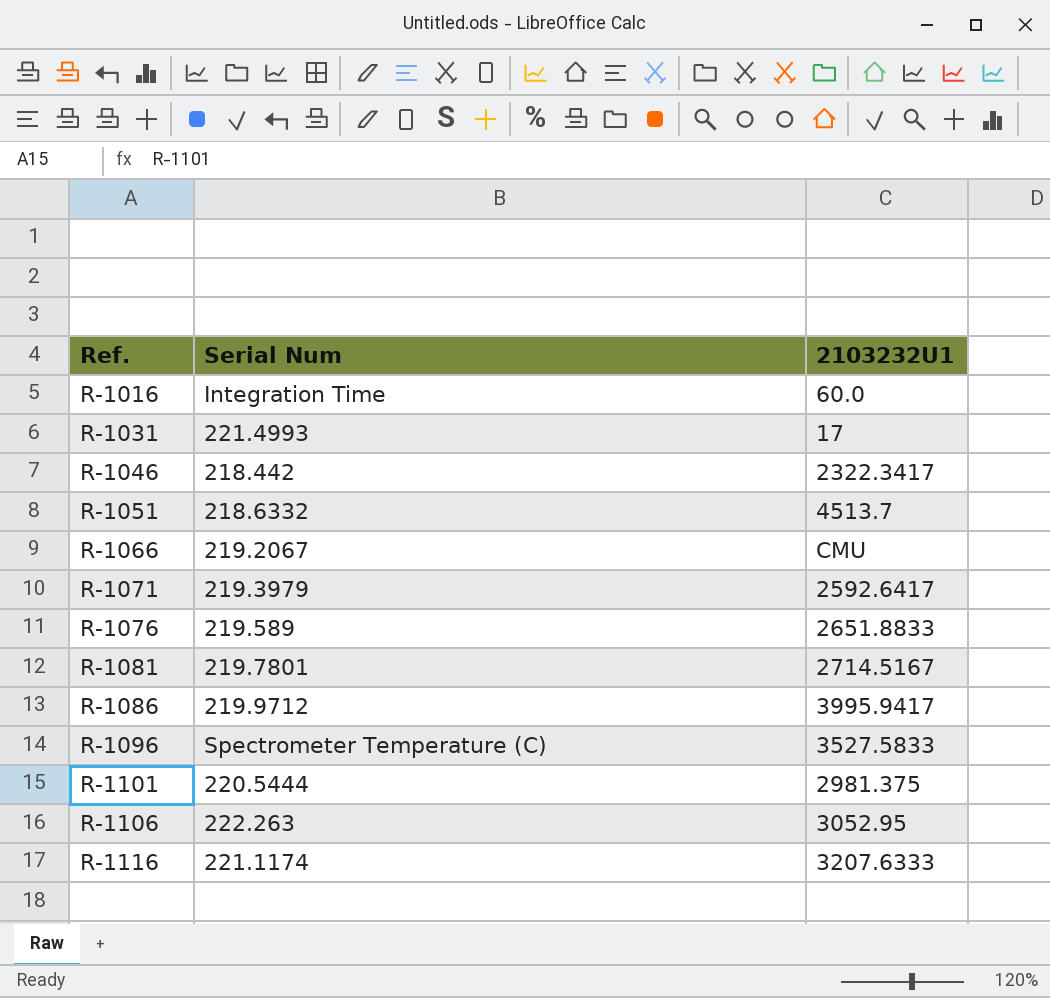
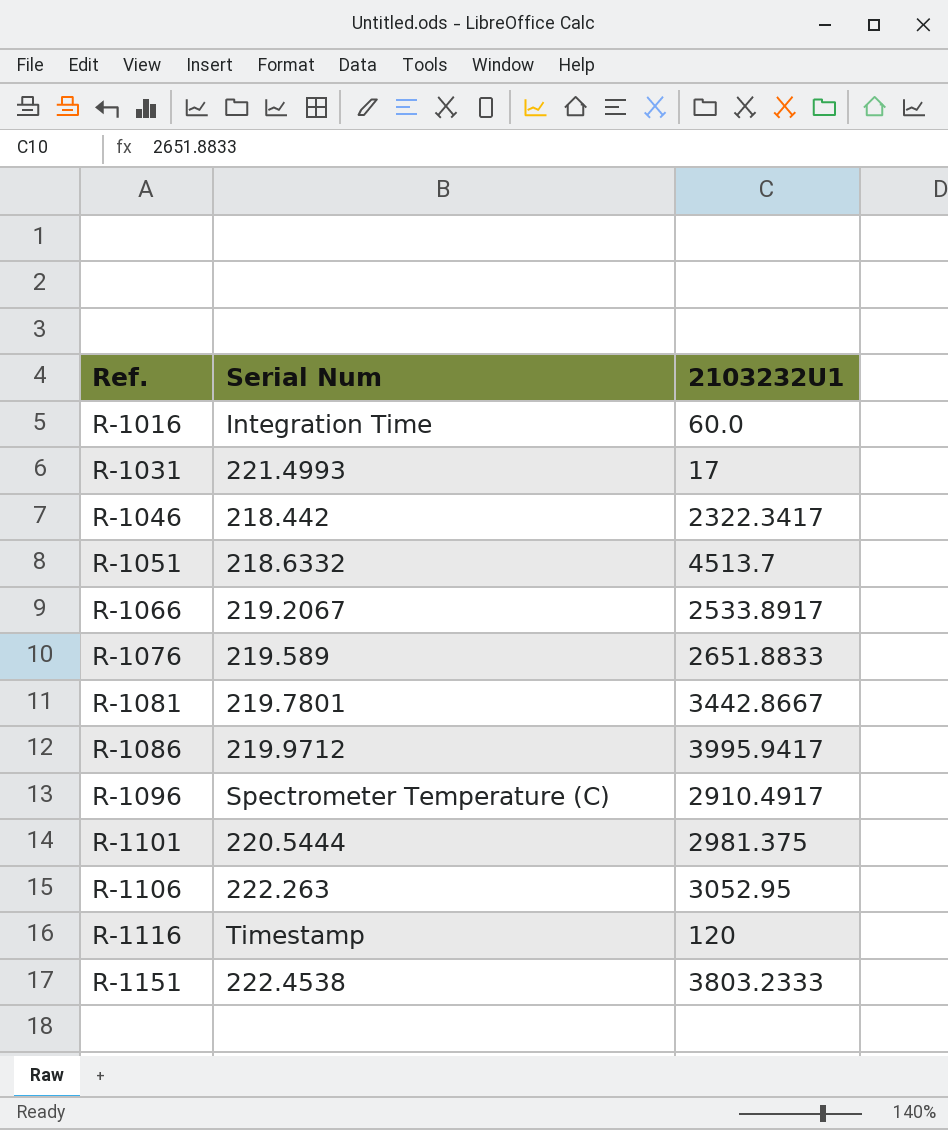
row R-1071: 219.3979 | 2592.6417 -> none
R-1066 | 2103232U1: CMU -> 2533.8917
R-1081 | 2103232U1: 2714.5167 -> 3442.8667
R-1096 | 2103232U1: 3527.5833 -> 2910.4917
R-1116 | Serial Num: 221.1174 -> Timestamp
R-1116 | 2103232U1: 3207.6333 -> 120
row R-1151: none -> 222.4538 | 3803.2333

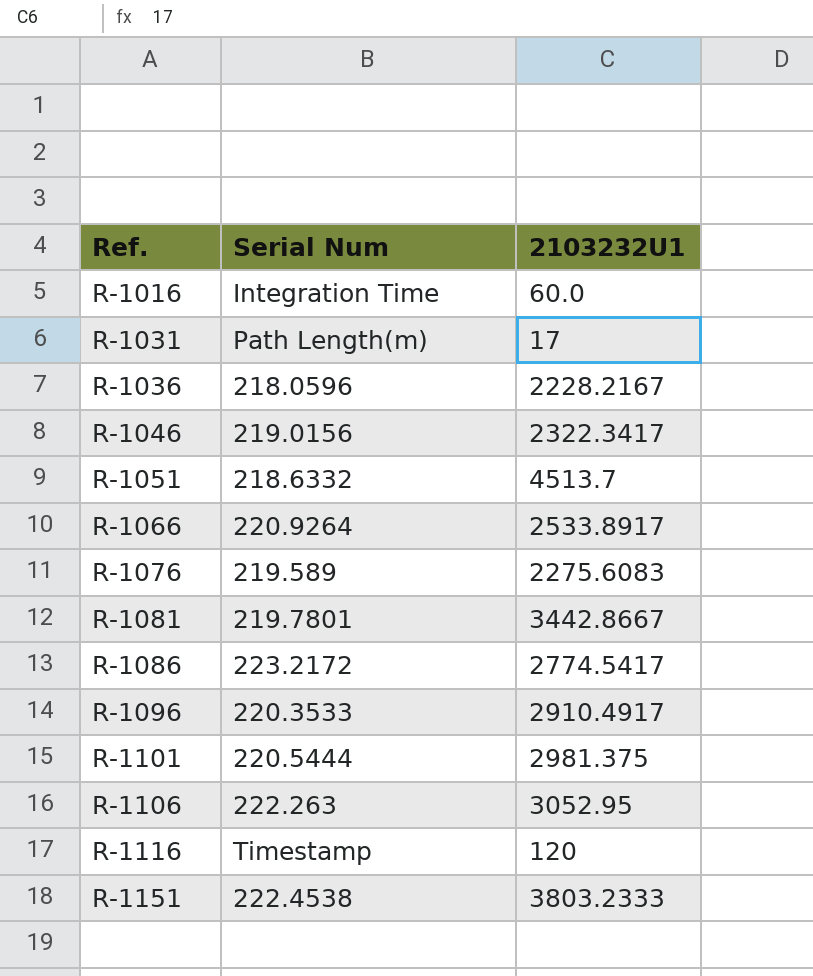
R-1031 | Serial Num: 221.4993 -> Path Length(m)
row R-1036: none -> 218.0596 | 2228.2167
R-1046 | Serial Num: 218.442 -> 219.0156
R-1066 | Serial Num: 219.2067 -> 220.9264
R-1076 | 2103232U1: 2651.8833 -> 2275.6083
R-1086 | Serial Num: 219.9712 -> 223.2172
R-1086 | 2103232U1: 3995.9417 -> 2774.5417
R-1096 | Serial Num: Spectrometer Temperature (C) -> 220.3533

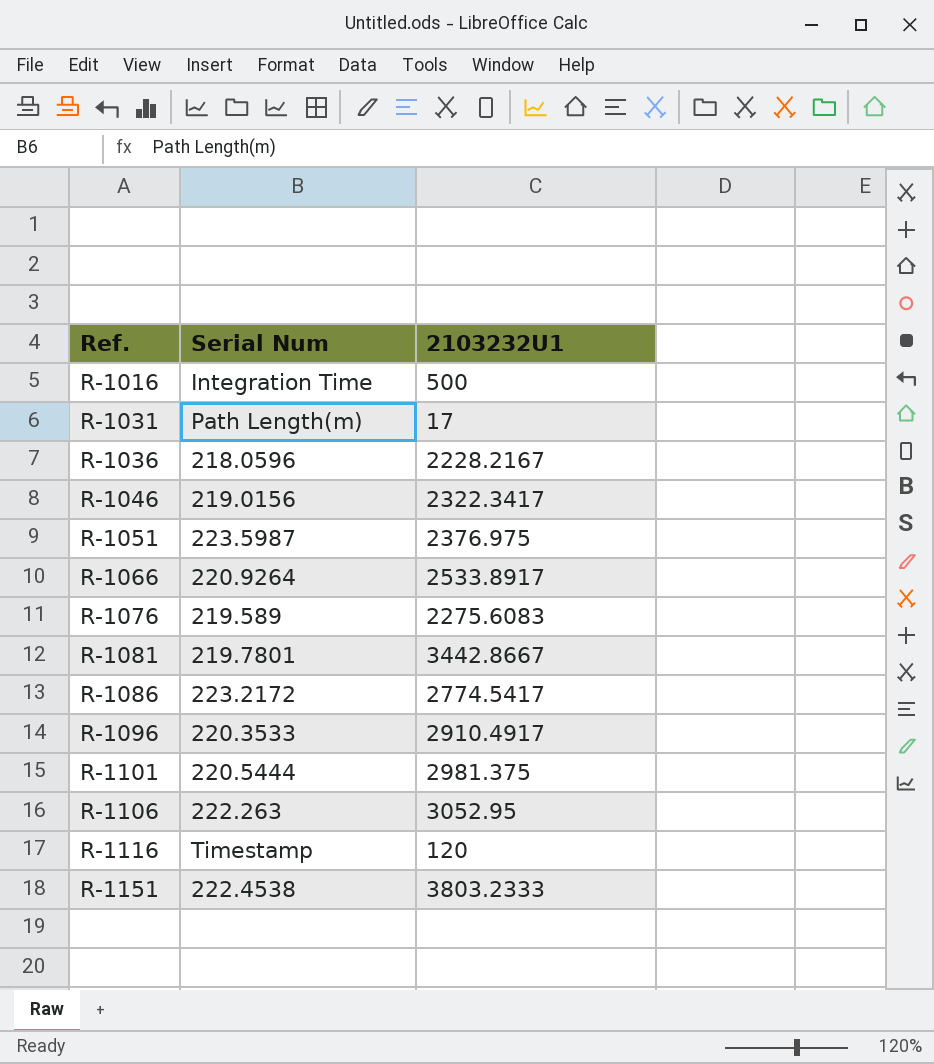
R-1016 | 2103232U1: 60.0 -> 500
R-1051 | Serial Num: 218.6332 -> 223.5987
R-1051 | 2103232U1: 4513.7 -> 2376.975

